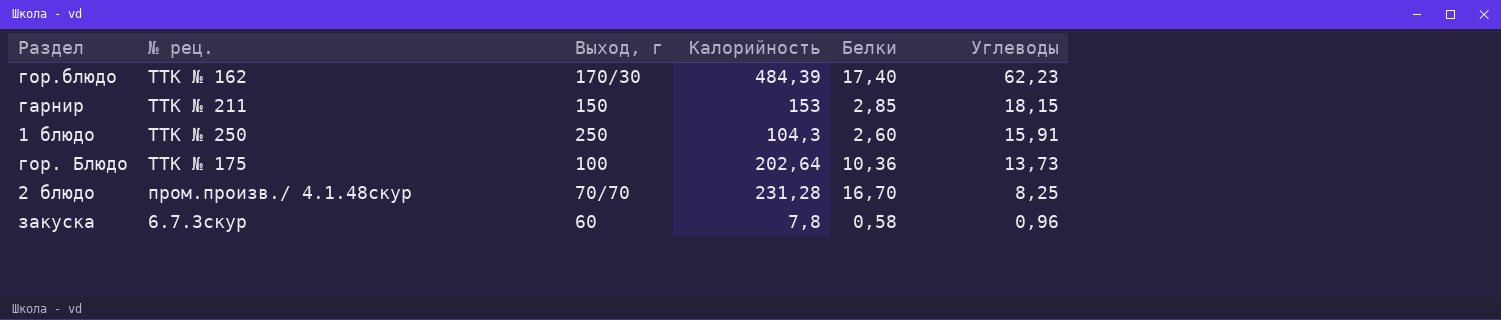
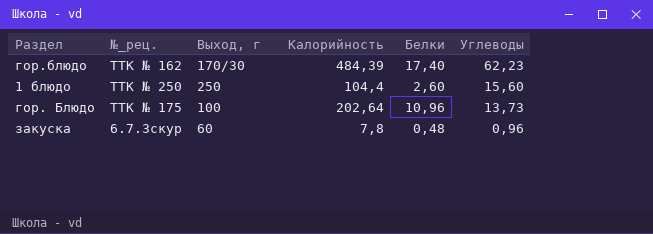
column name: № рец. -> №_рец.
row гарнир: ТТК № 211 | 150 | 153 | 2,85 | 18,15 -> none
row 2 блюдо: пром.произв./ 4.1.48скур | 70/70 | 231,28 | 16,70 | 8,25 -> none
1 блюдо | Калорийность: 104,3 -> 104,4
1 блюдо | Углеводы: 15,91 -> 15,60
гор. Блюдо | Белки: 10,36 -> 10,96
закуска | Белки: 0,58 -> 0,48

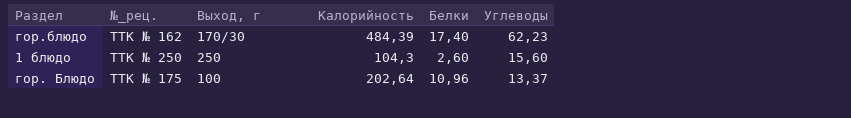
row закуска: 6.7.3скур | 60 | 7,8 | 0,48 | 0,96 -> none
1 блюдо | Калорийность: 104,4 -> 104,3
гор. Блюдо | Углеводы: 13,73 -> 13,37

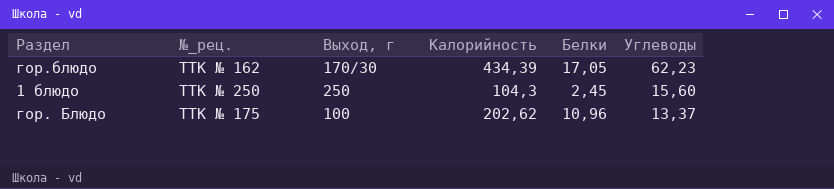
гор.блюдо | Калорийность: 484,39 -> 434,39
гор.блюдо | Белки: 17,40 -> 17,05
1 блюдо | Белки: 2,60 -> 2,45
гор. Блюдо | Калорийность: 202,64 -> 202,62

